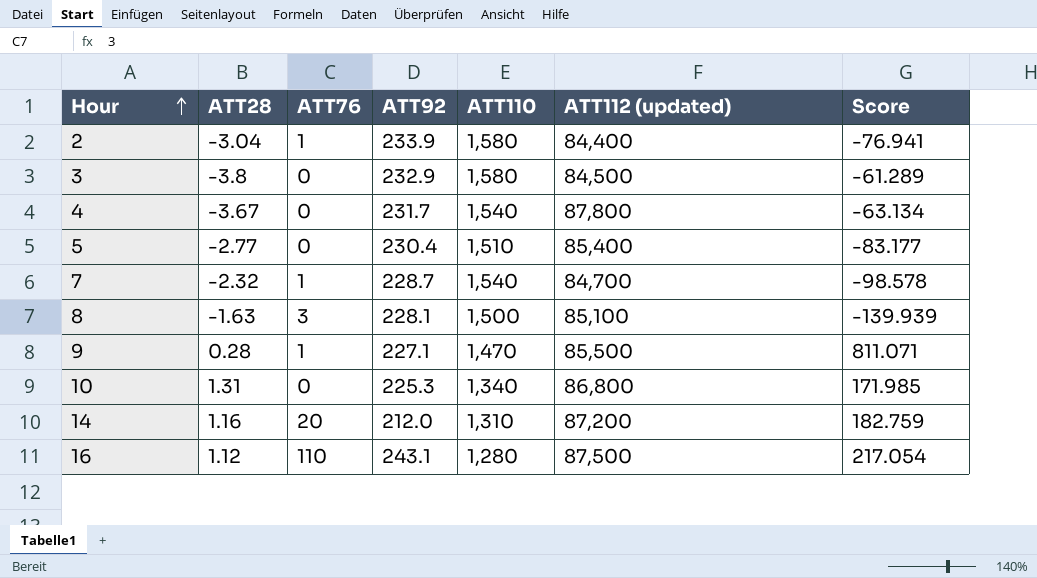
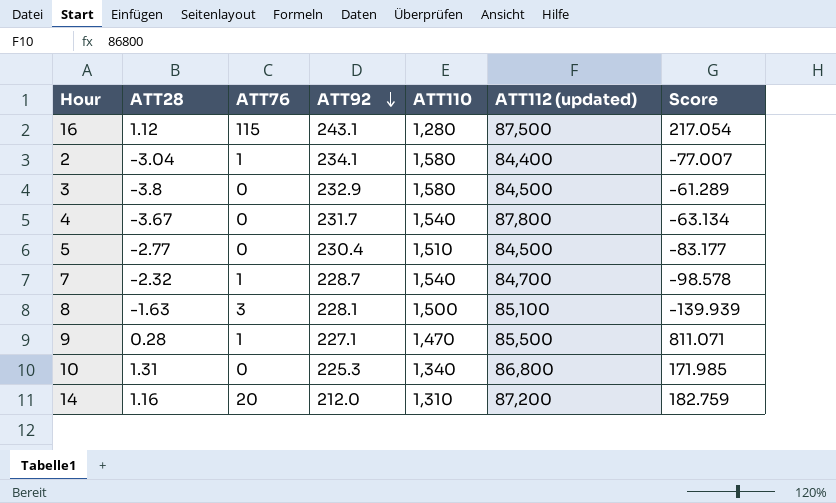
row order: Hour ascending -> ATT92 descending
16 | ATT76: 110 -> 115
2 | ATT92: 233.9 -> 234.1
2 | Score: -76.941 -> -77.007
5 | ATT112 (updated): 85,400 -> 84,500

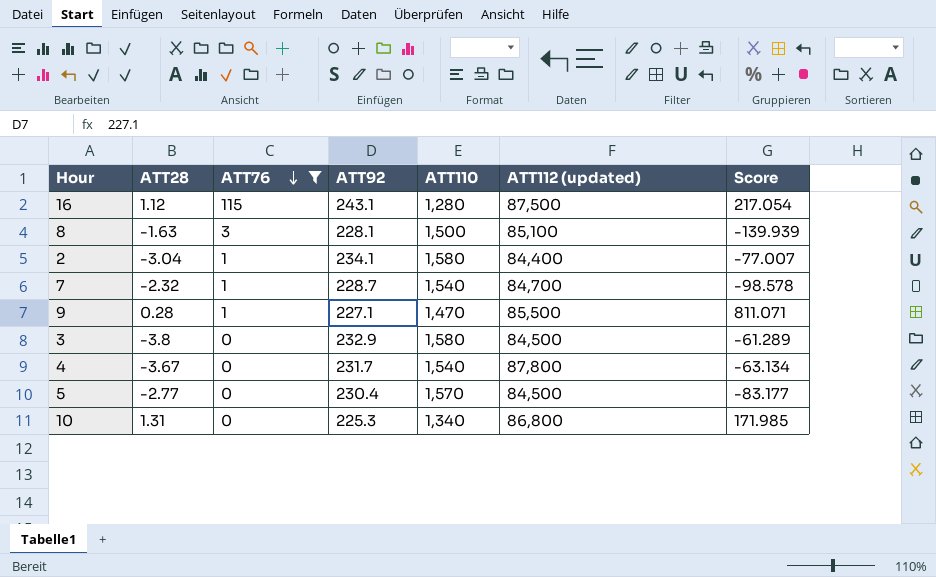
filter: none -> ATT76 != 20
row order: ATT92 descending -> ATT76 descending
5 | ATT110: 1,510 -> 1,570

